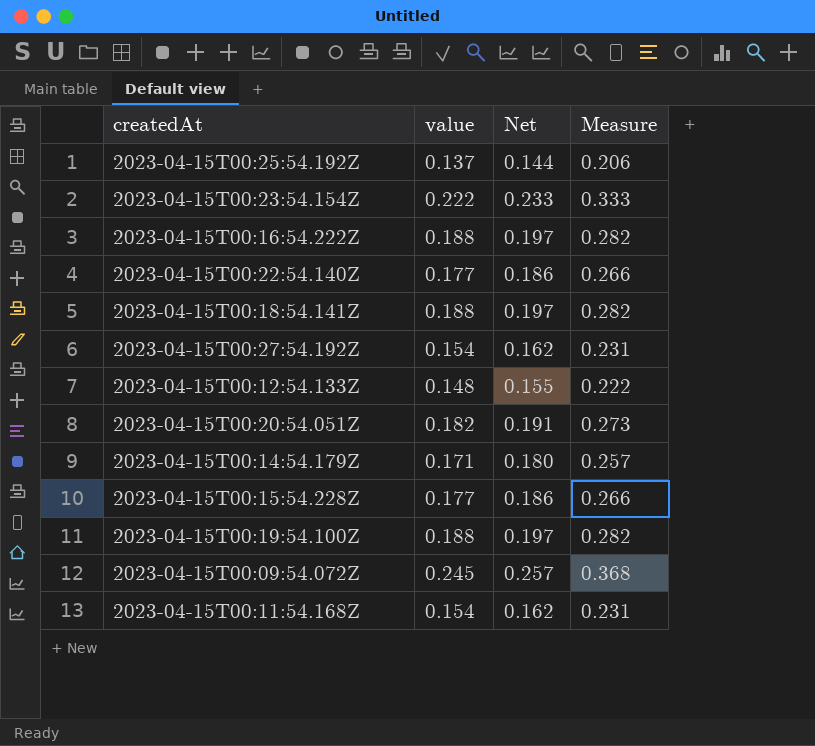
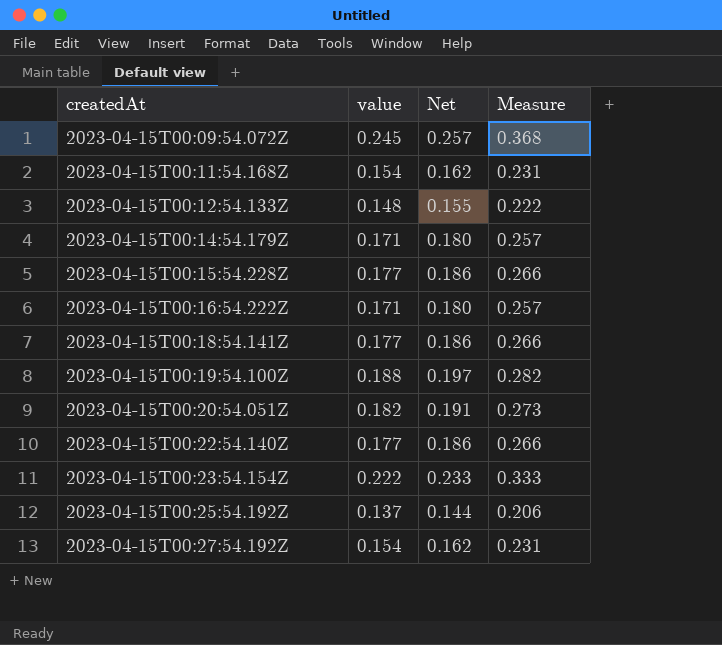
row order: none -> createdAt ascending
2023-04-15T00:16:54.222Z | value: 0.188 -> 0.171
2023-04-15T00:16:54.222Z | Net: 0.197 -> 0.180
2023-04-15T00:16:54.222Z | Measure: 0.282 -> 0.257
2023-04-15T00:18:54.141Z | value: 0.188 -> 0.177
2023-04-15T00:18:54.141Z | Net: 0.197 -> 0.186
2023-04-15T00:18:54.141Z | Measure: 0.282 -> 0.266

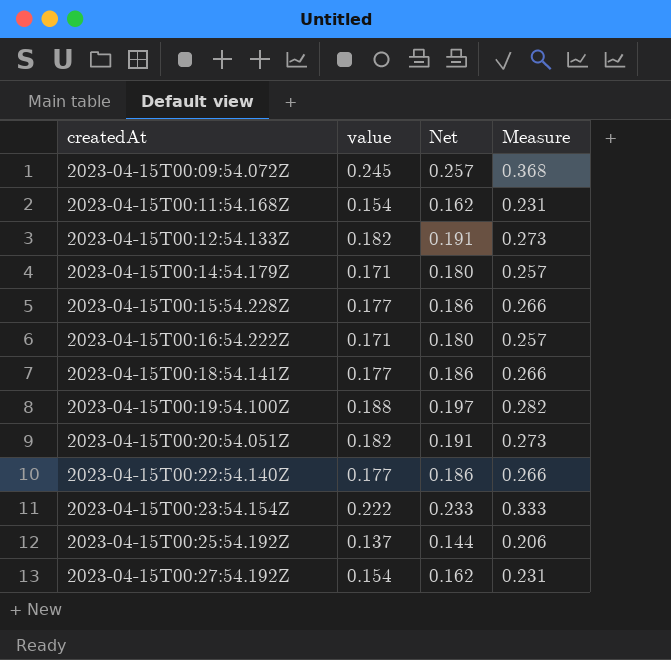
2023-04-15T00:12:54.133Z | value: 0.148 -> 0.182
2023-04-15T00:12:54.133Z | Net: 0.155 -> 0.191
2023-04-15T00:12:54.133Z | Measure: 0.222 -> 0.273

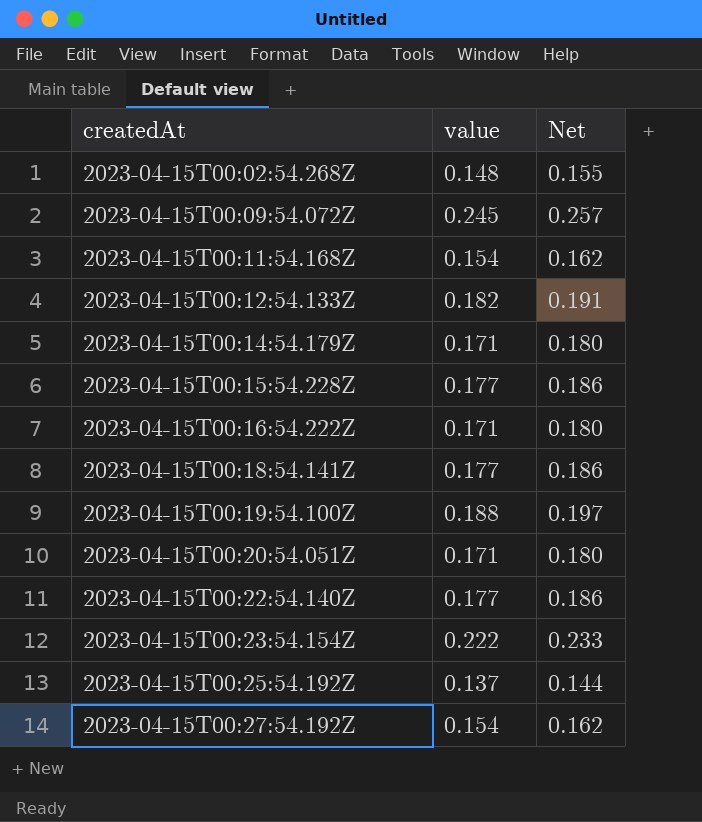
column Measure | formula: [value] * 1.5 -> none
row 2023-04-15T00:02:54.268Z: none -> 0.148 | 0.155
2023-04-15T00:20:54.051Z | value: 0.182 -> 0.171
2023-04-15T00:20:54.051Z | Net: 0.191 -> 0.180

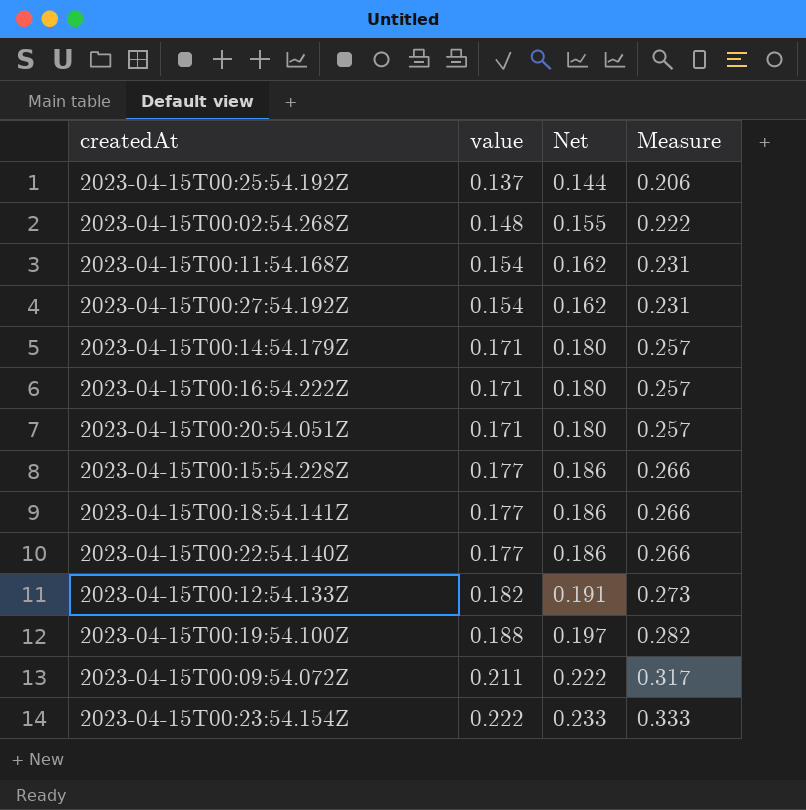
row order: createdAt ascending -> value ascending
column Measure | formula: none -> [value] * 1.5
2023-04-15T00:09:54.072Z | value: 0.245 -> 0.211
2023-04-15T00:09:54.072Z | Net: 0.257 -> 0.222

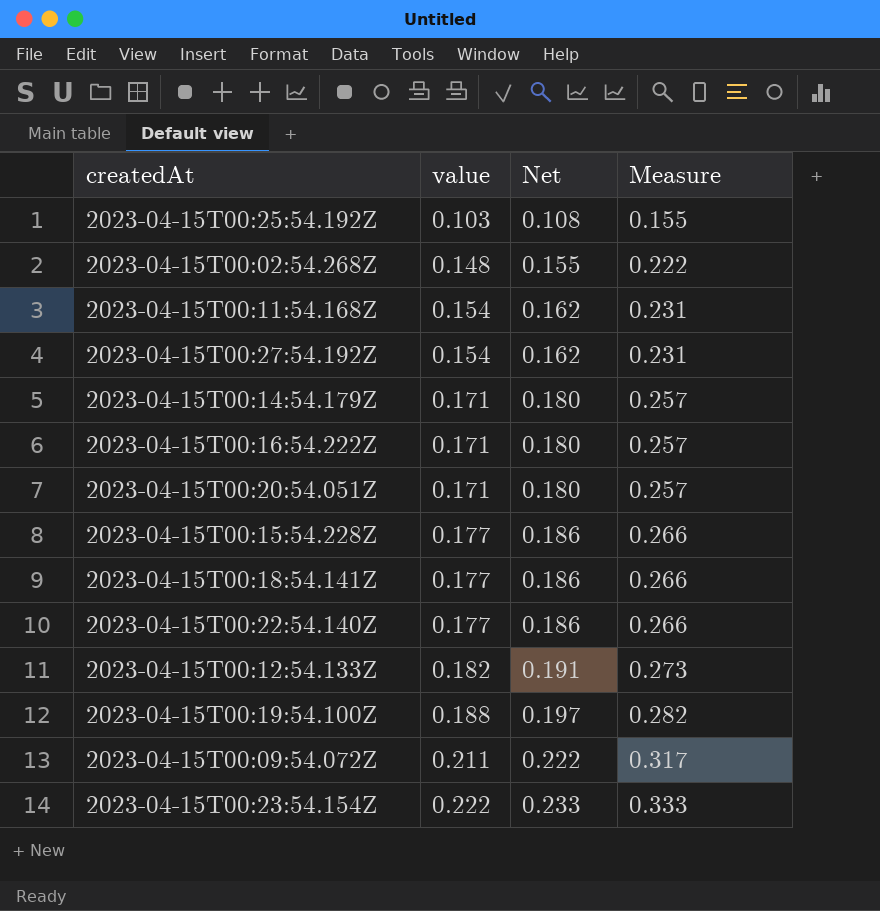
2023-04-15T00:25:54.192Z | value: 0.137 -> 0.103
2023-04-15T00:25:54.192Z | Net: 0.144 -> 0.108
2023-04-15T00:25:54.192Z | Measure: 0.206 -> 0.155

